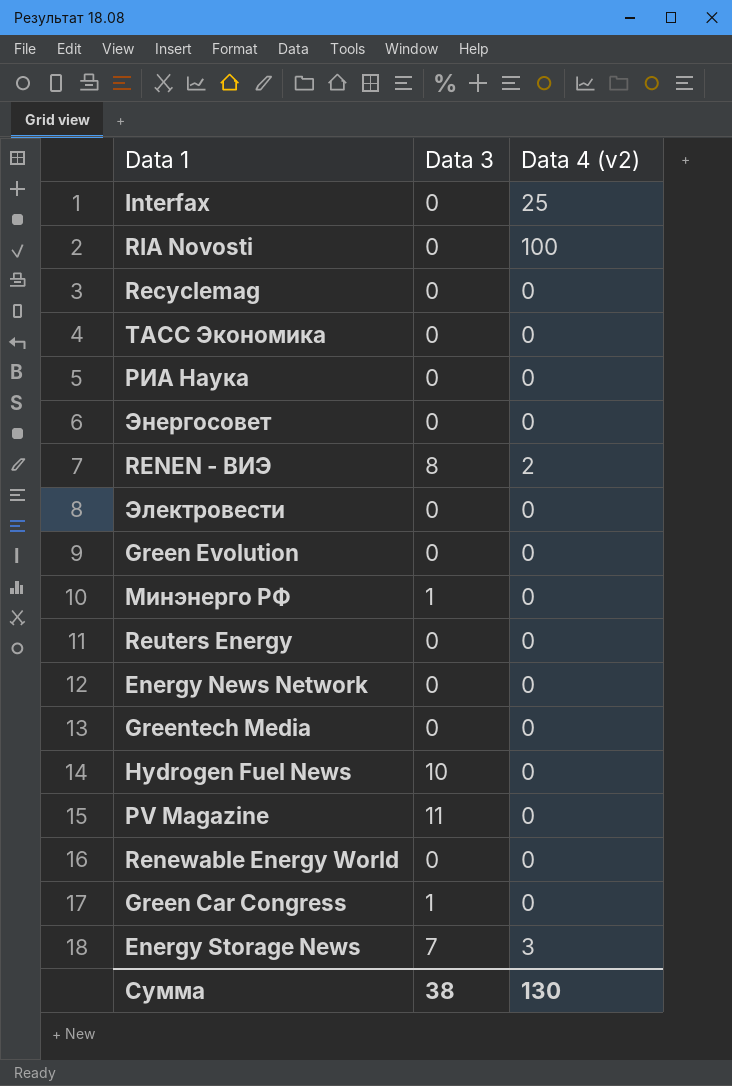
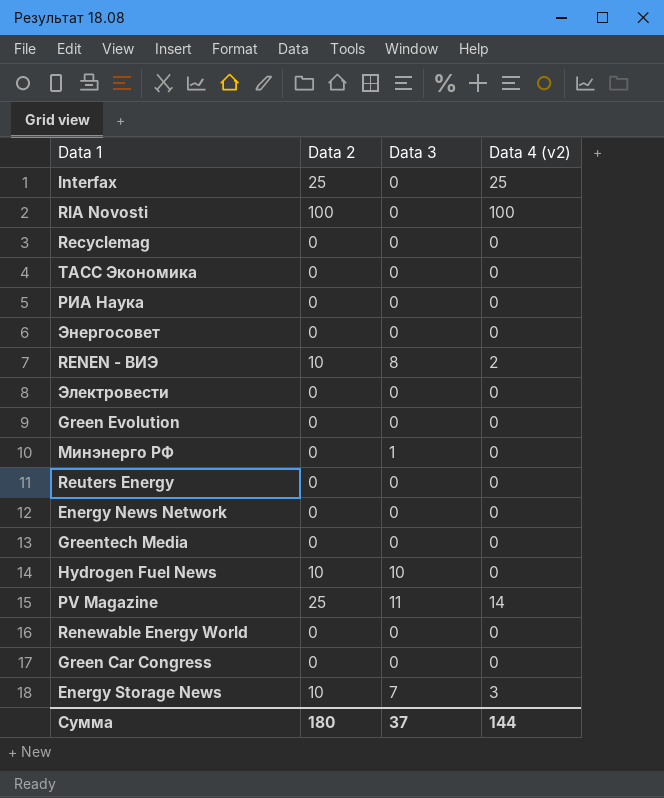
column Data 2 | position: none -> 2
PV Magazine | Data 4 (v2): 0 -> 14
Green Car Congress | Data 3: 1 -> 0
Сумма | Data 3: 38 -> 37
Сумма | Data 4 (v2): 130 -> 144

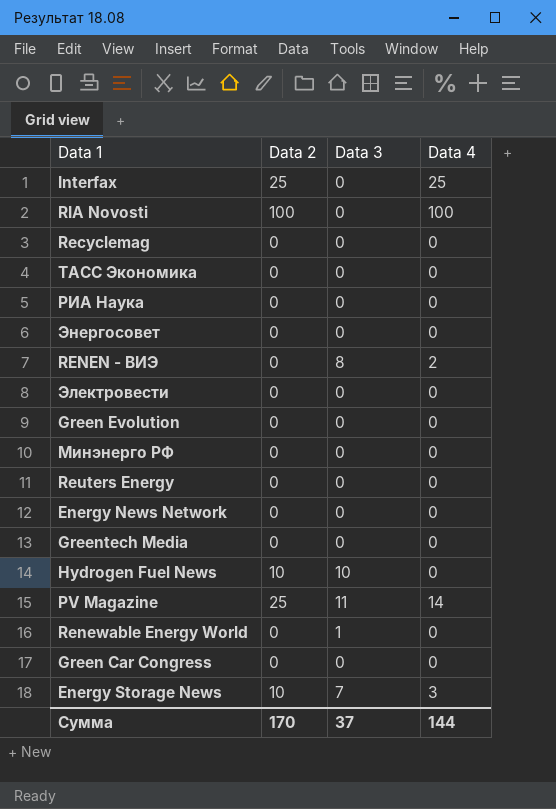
column name: Data 4 (v2) -> Data 4
RENEN - ВИЭ | Data 2: 10 -> 0
Минэнерго РФ | Data 3: 1 -> 0
Renewable Energy World | Data 3: 0 -> 1
Сумма | Data 2: 180 -> 170

